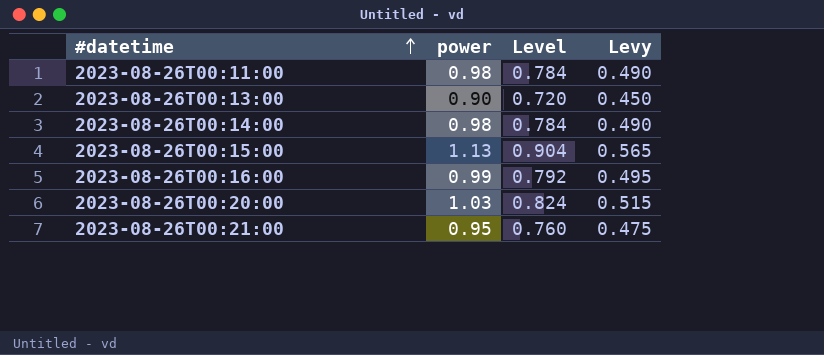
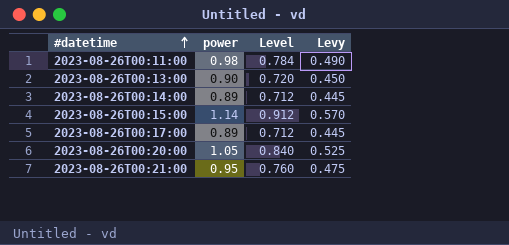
row 2023-08-26T00:16:00: 0.99 | 0.792 | 0.495 -> none
2023-08-26T00:14:00 | power: 0.98 -> 0.89
2023-08-26T00:14:00 | Level: 0.784 -> 0.712
2023-08-26T00:14:00 | Levy: 0.490 -> 0.445
2023-08-26T00:15:00 | power: 1.13 -> 1.14
2023-08-26T00:15:00 | Level: 0.904 -> 0.912
2023-08-26T00:15:00 | Levy: 0.565 -> 0.570
row 2023-08-26T00:17:00: none -> 0.89 | 0.712 | 0.445
2023-08-26T00:20:00 | power: 1.03 -> 1.05
2023-08-26T00:20:00 | Level: 0.824 -> 0.840
2023-08-26T00:20:00 | Levy: 0.515 -> 0.525

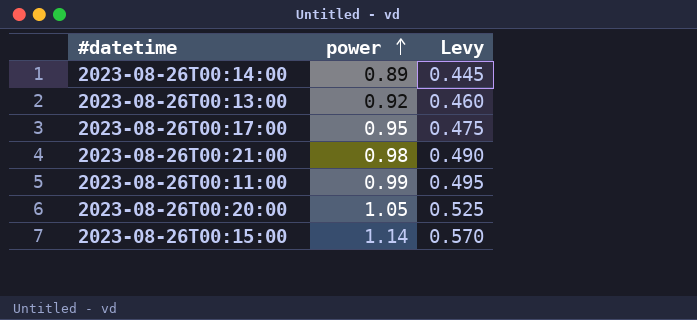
row order: #datetime ascending -> power ascending
column Level | formula: [power] * 0.8 -> none
2023-08-26T00:13:00 | power: 0.90 -> 0.92
2023-08-26T00:13:00 | Levy: 0.450 -> 0.460
2023-08-26T00:17:00 | power: 0.89 -> 0.95
2023-08-26T00:17:00 | Levy: 0.445 -> 0.475
2023-08-26T00:21:00 | power: 0.95 -> 0.98
2023-08-26T00:21:00 | Levy: 0.475 -> 0.490
2023-08-26T00:11:00 | power: 0.98 -> 0.99
2023-08-26T00:11:00 | Levy: 0.490 -> 0.495

